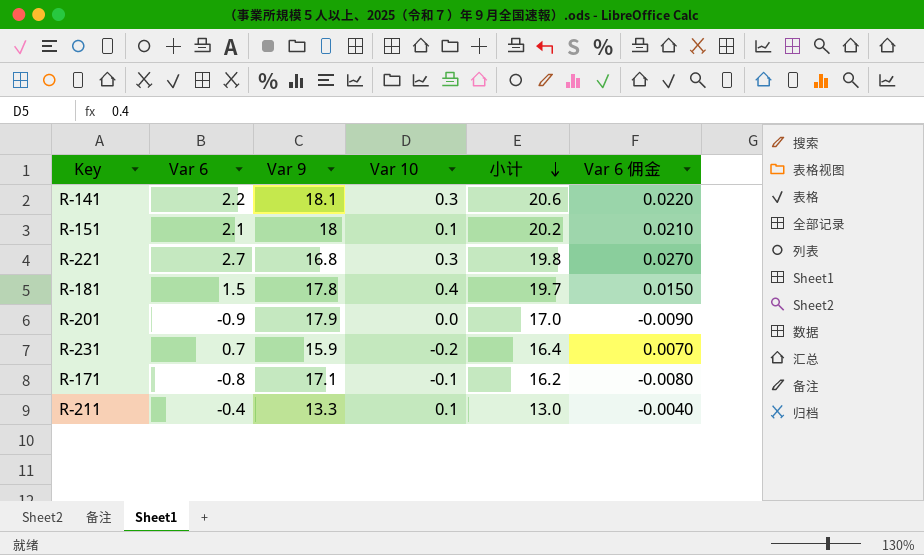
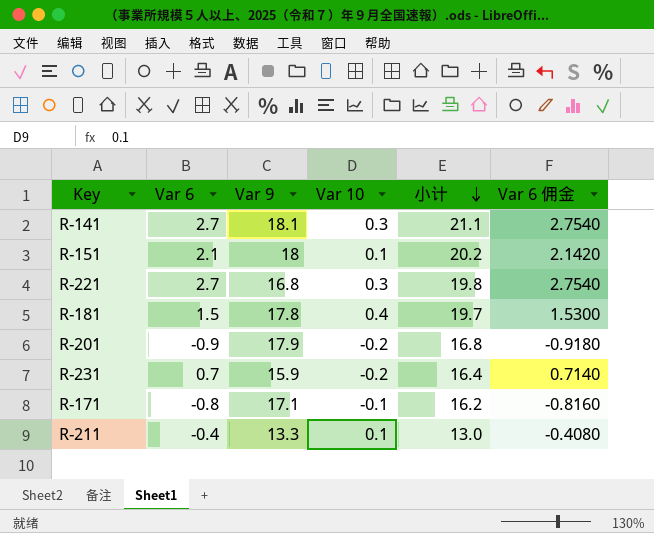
column Var 6 佣金 | formula: [Var 6] * 0.01 -> [Var 6] * 1.02
R-141 | Var 6: 2.2 -> 2.7
R-141 | 小计: 20.6 -> 21.1
R-201 | Var 10: 0.0 -> -0.2
R-201 | 小计: 17.0 -> 16.8

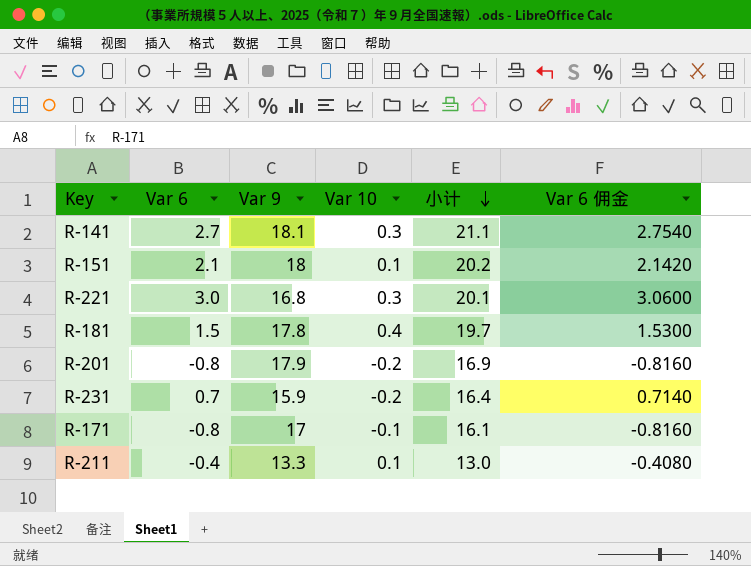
R-221 | Var 6: 2.7 -> 3.0
R-221 | 小计: 19.8 -> 20.1
R-221 | Var 6 佣金: 2.7540 -> 3.0600
R-201 | Var 6: -0.9 -> -0.8
R-201 | 小计: 16.8 -> 16.9
R-201 | Var 6 佣金: -0.9180 -> -0.8160
R-171 | Var 9: 17.1 -> 17
R-171 | 小计: 16.2 -> 16.1

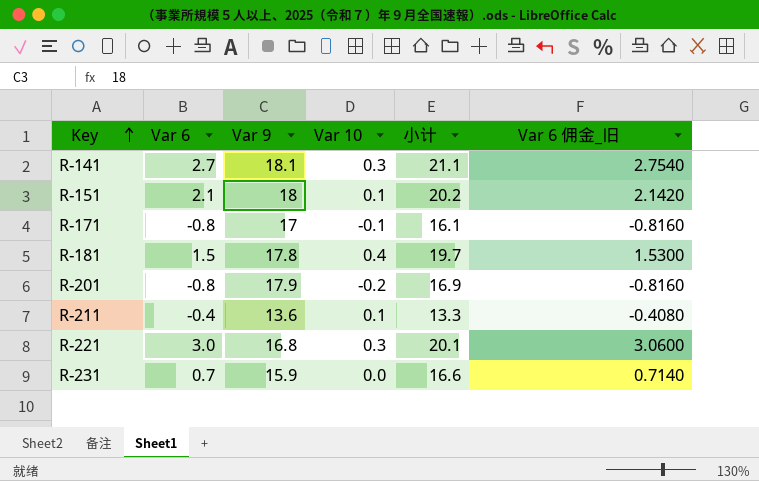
row order: 小计 descending -> Key ascending
column name: Var 6 佣金 -> Var 6 佣金_旧
R-211 | Var 9: 13.3 -> 13.6
R-211 | 小计: 13.0 -> 13.3
R-231 | Var 10: -0.2 -> 0.0
R-231 | 小计: 16.4 -> 16.6

